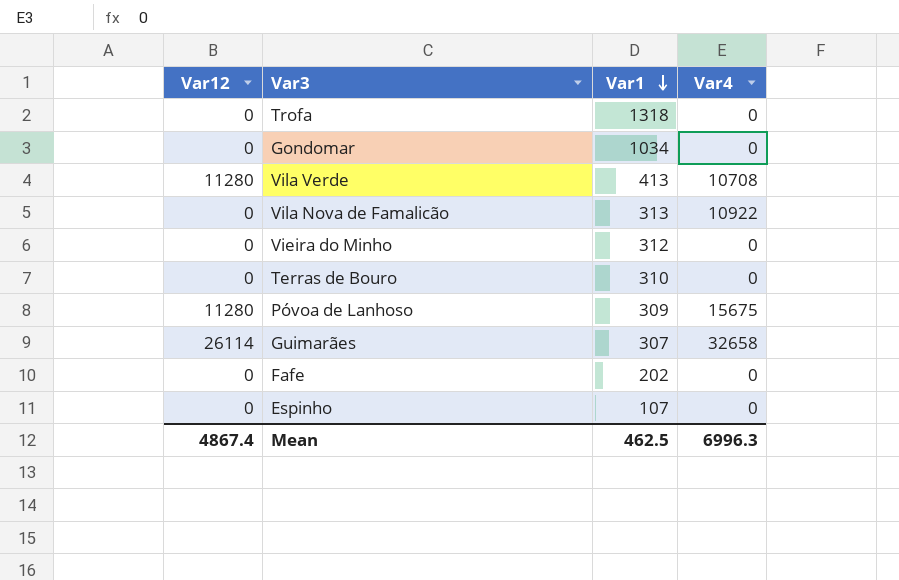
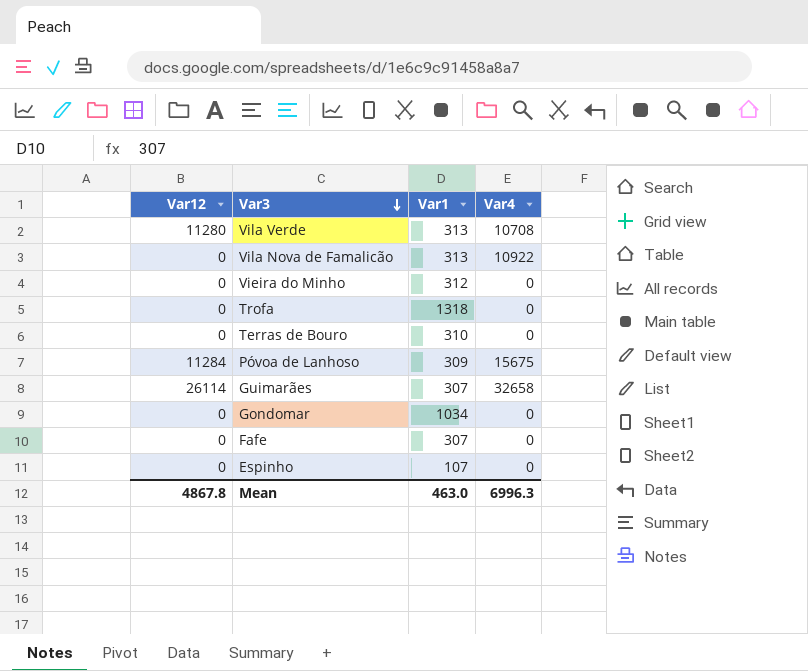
row order: Var1 descending -> Var3 descending
Vila Verde | Var1: 413 -> 313
Póvoa de Lanhoso | Var12: 11280 -> 11284
Fafe | Var1: 202 -> 307
Mean | Var12: 4867.4 -> 4867.8
Mean | Var1: 462.5 -> 463.0

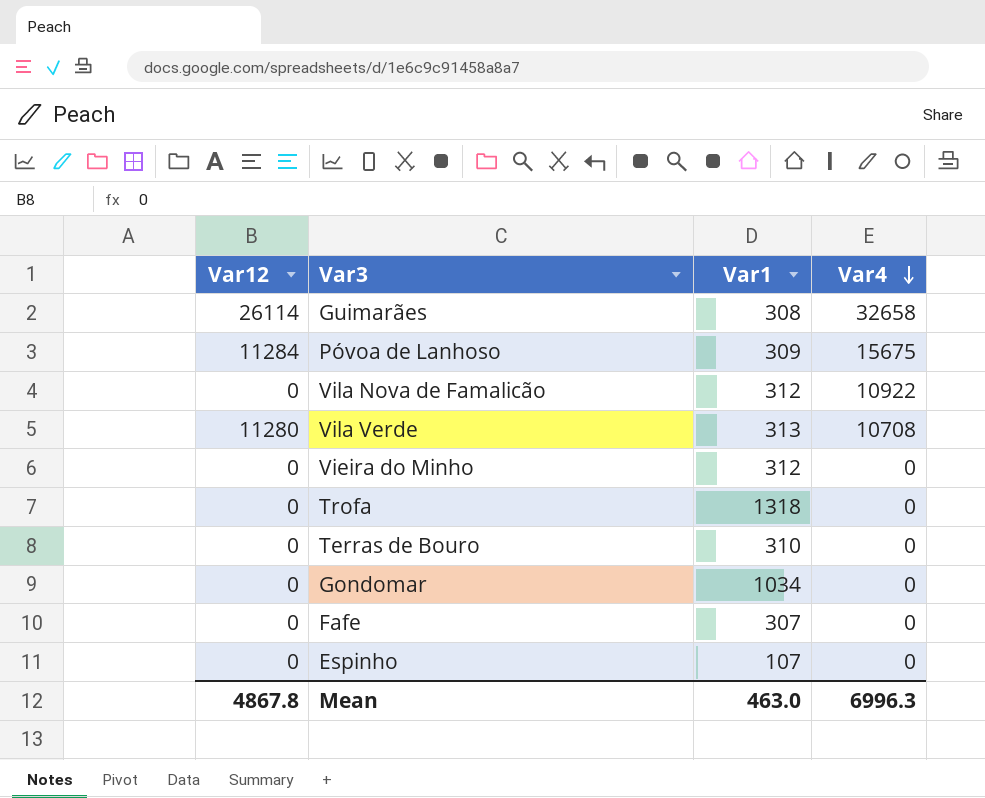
row order: Var3 descending -> Var4 descending
Guimarães | Var1: 307 -> 308
Vila Nova de Famalicão | Var1: 313 -> 312

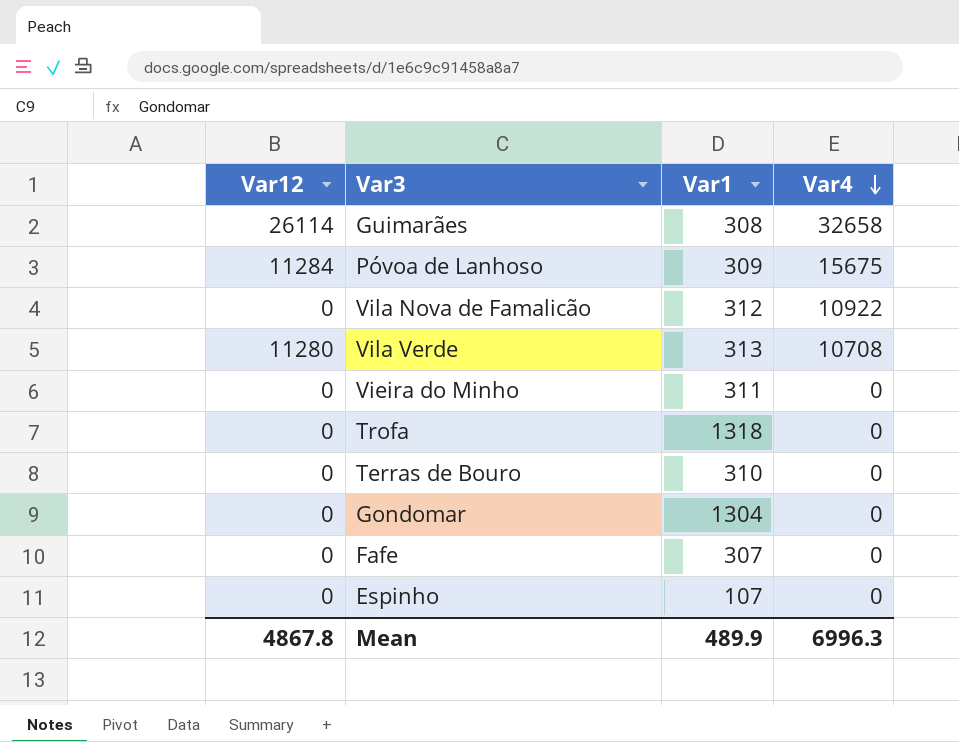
Vieira do Minho | Var1: 312 -> 311
Gondomar | Var1: 1034 -> 1304
Mean | Var1: 463.0 -> 489.9

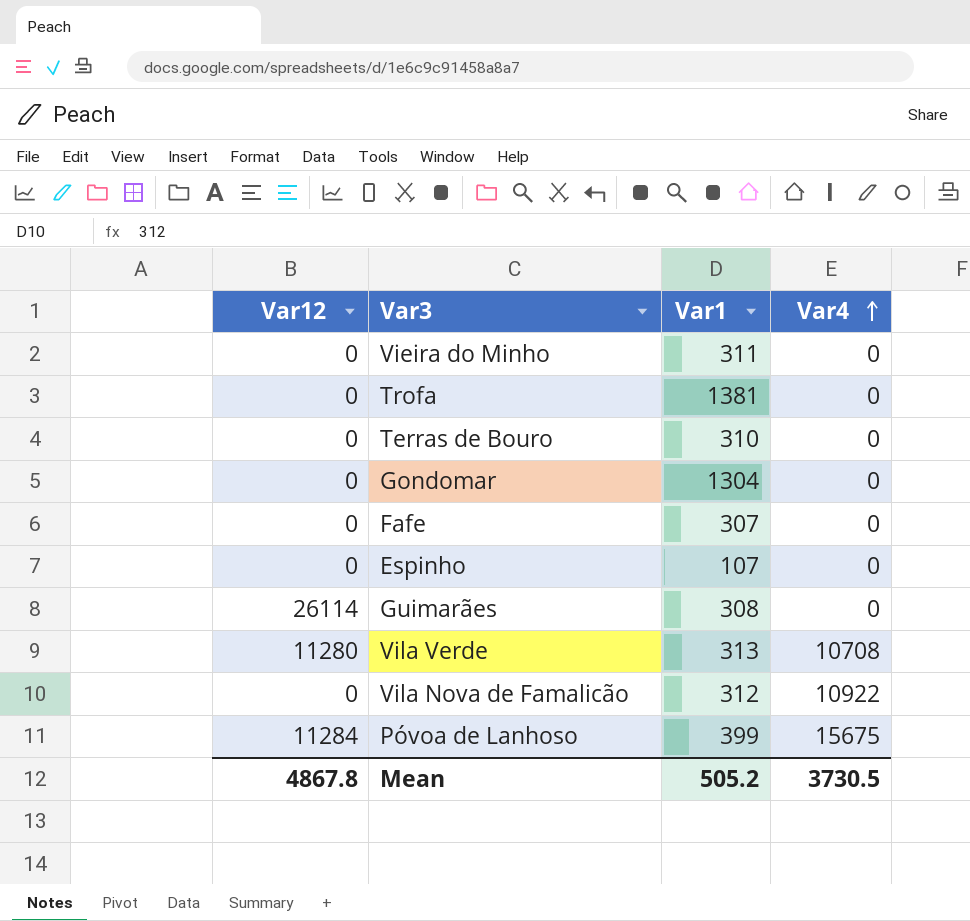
row order: Var4 descending -> Var4 ascending
Trofa | Var1: 1318 -> 1381
Guimarães | Var4: 32658 -> 0
Póvoa de Lanhoso | Var1: 309 -> 399
Mean | Var1: 489.9 -> 505.2
Mean | Var4: 6996.3 -> 3730.5

